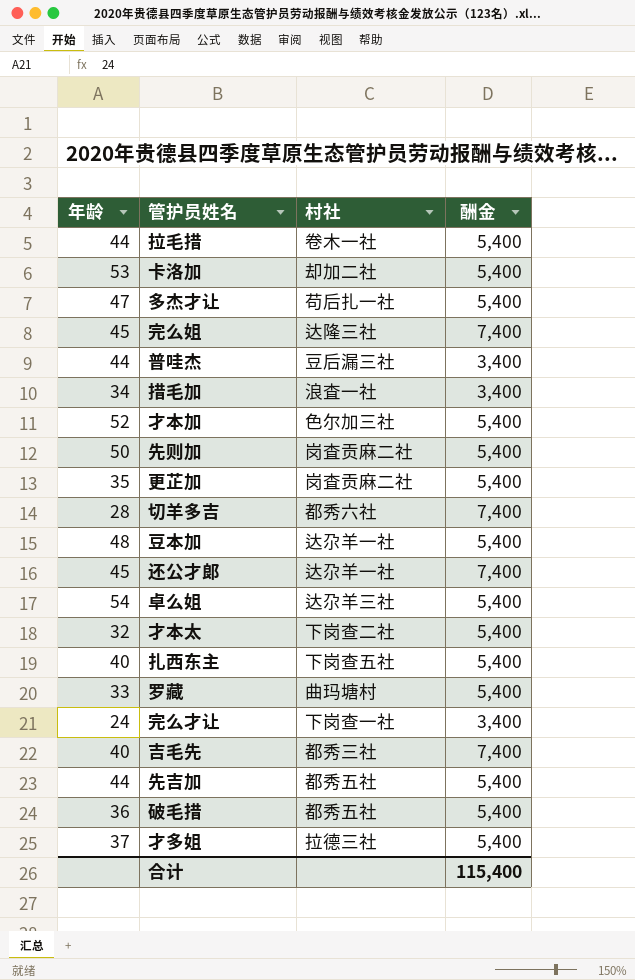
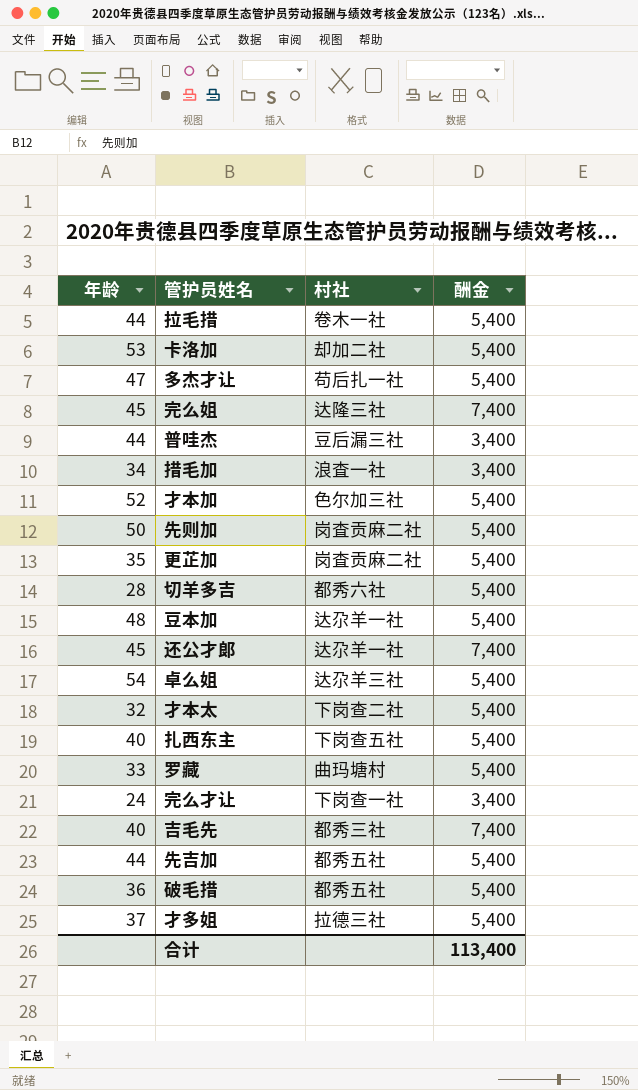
切羊多吉 | 酬金: 7,400 -> 5,400
合计 | 酬金: 115,400 -> 113,400

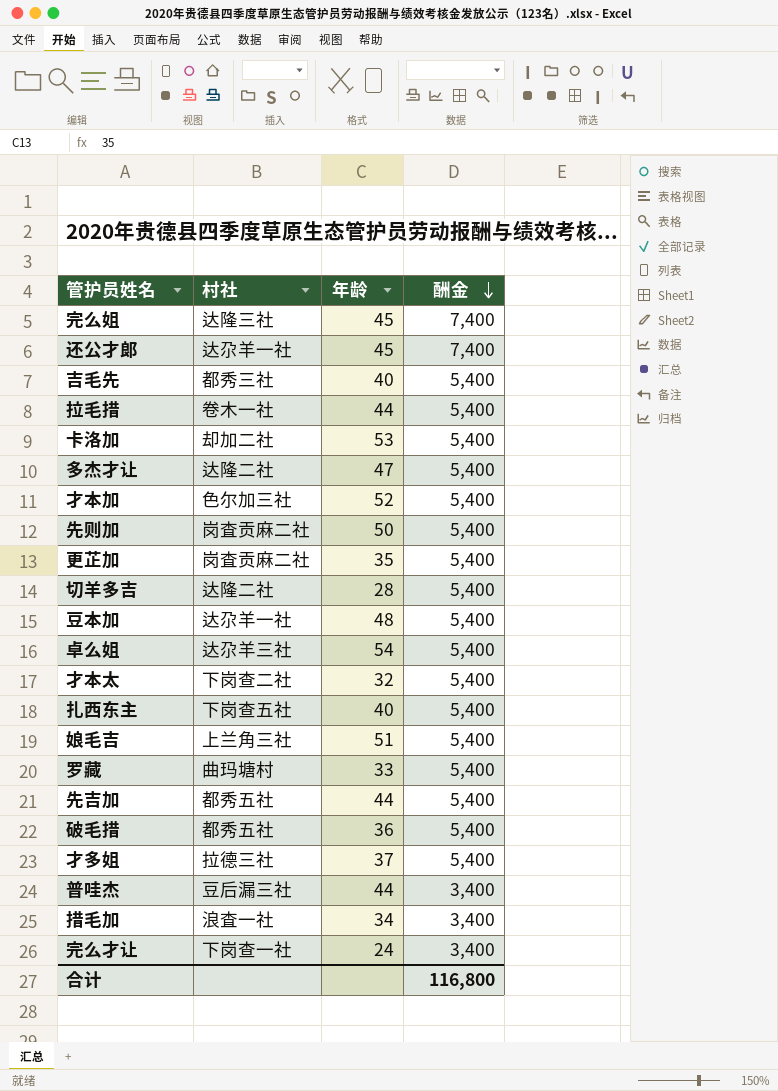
row order: none -> 酬金 descending
column 年龄 | position: 1 -> 3
吉毛先 | 酬金: 7,400 -> 5,400
多杰才让 | 村社: 苟后扎一社 -> 达隆二社
切羊多吉 | 村社: 都秀六社 -> 达隆二社
row 娘毛吉: none -> 上兰角三社 | 51 | 5,400
合计 | 酬金: 113,400 -> 116,800

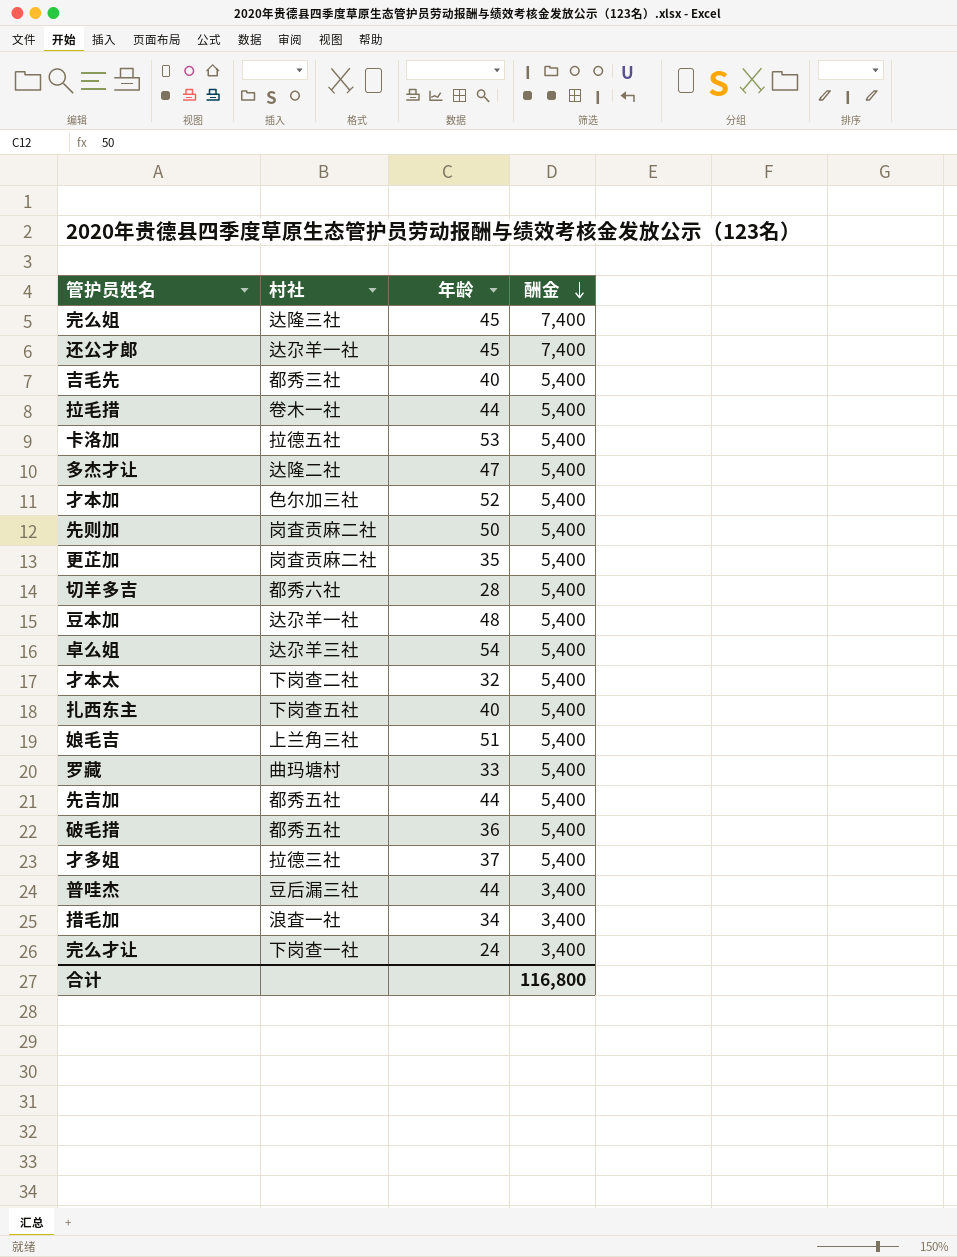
卡洛加 | 村社: 却加二社 -> 拉德五社
切羊多吉 | 村社: 达隆二社 -> 都秀六社

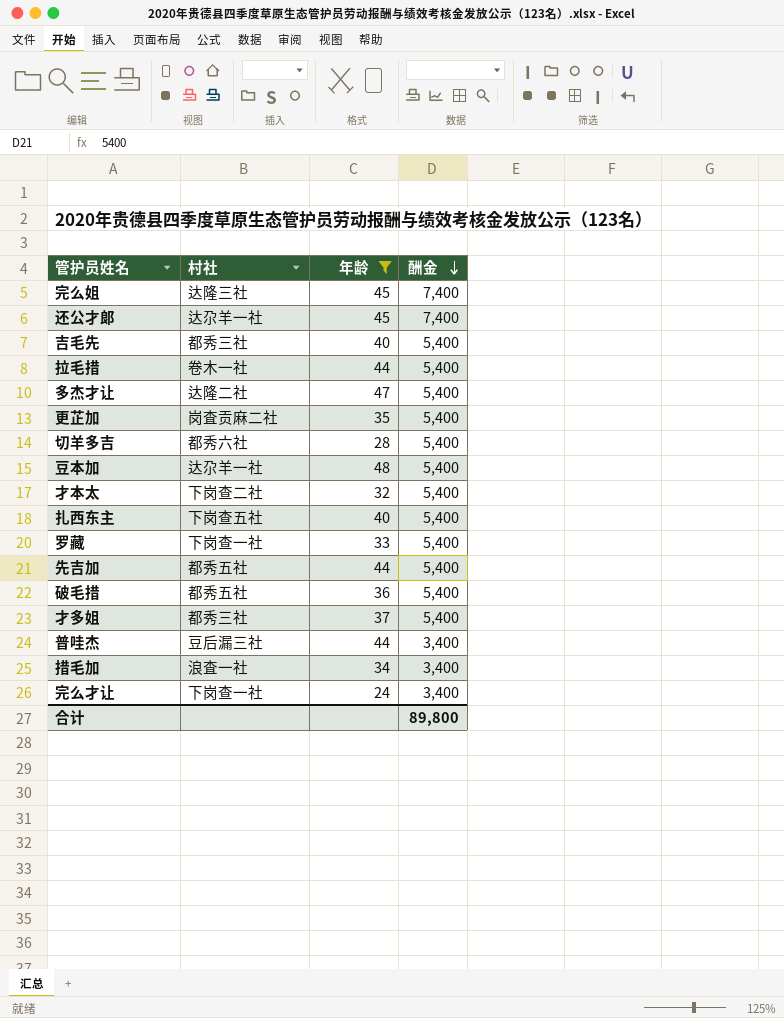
filter: none -> 年龄 <= 48
罗藏 | 村社: 曲玛塘村 -> 下岗查一社
才多姐 | 村社: 拉德三社 -> 都秀三社
合计 | 酬金: 116,800 -> 89,800

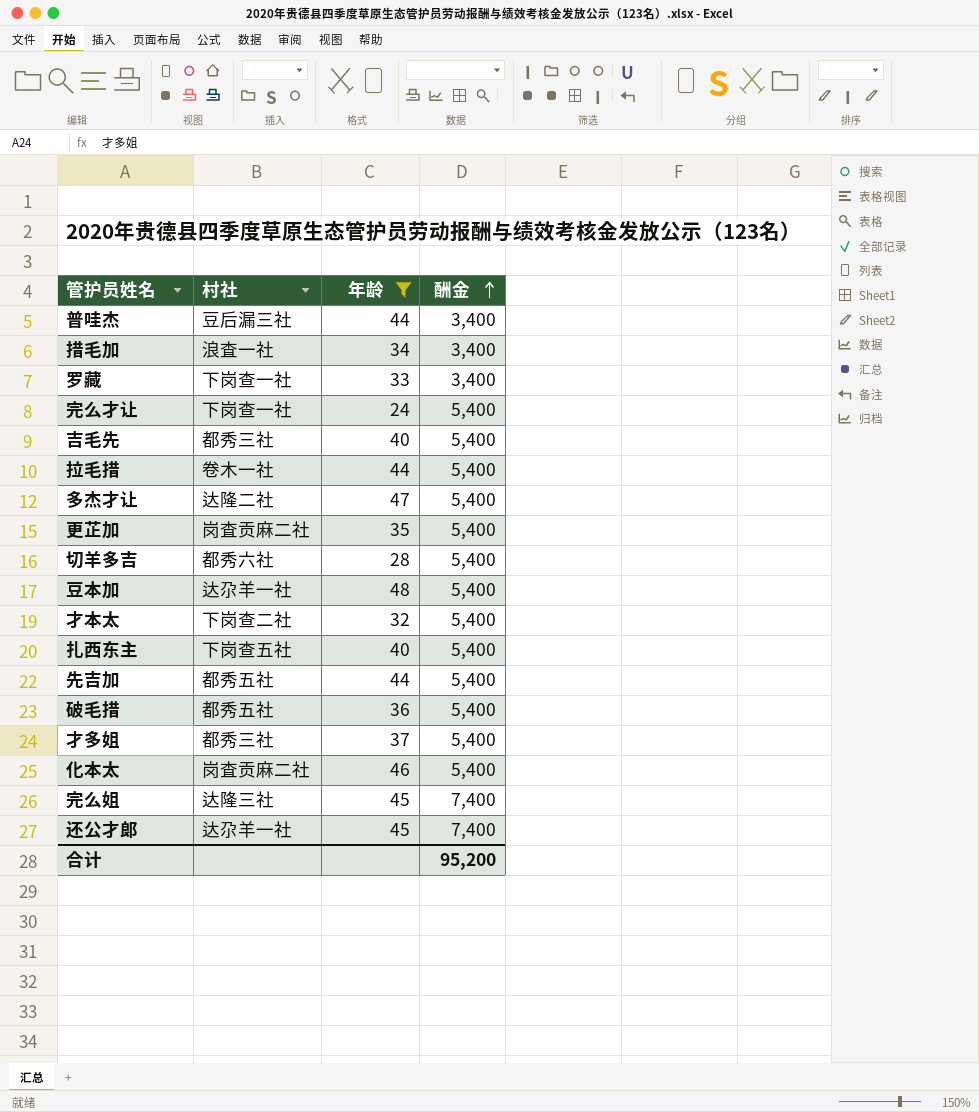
row order: 酬金 descending -> 酬金 ascending
罗藏 | 酬金: 5,400 -> 3,400
完么才让 | 酬金: 3,400 -> 5,400
row 化本太: none -> 岗査贡麻二社 | 46 | 5,400
合计 | 酬金: 89,800 -> 95,200

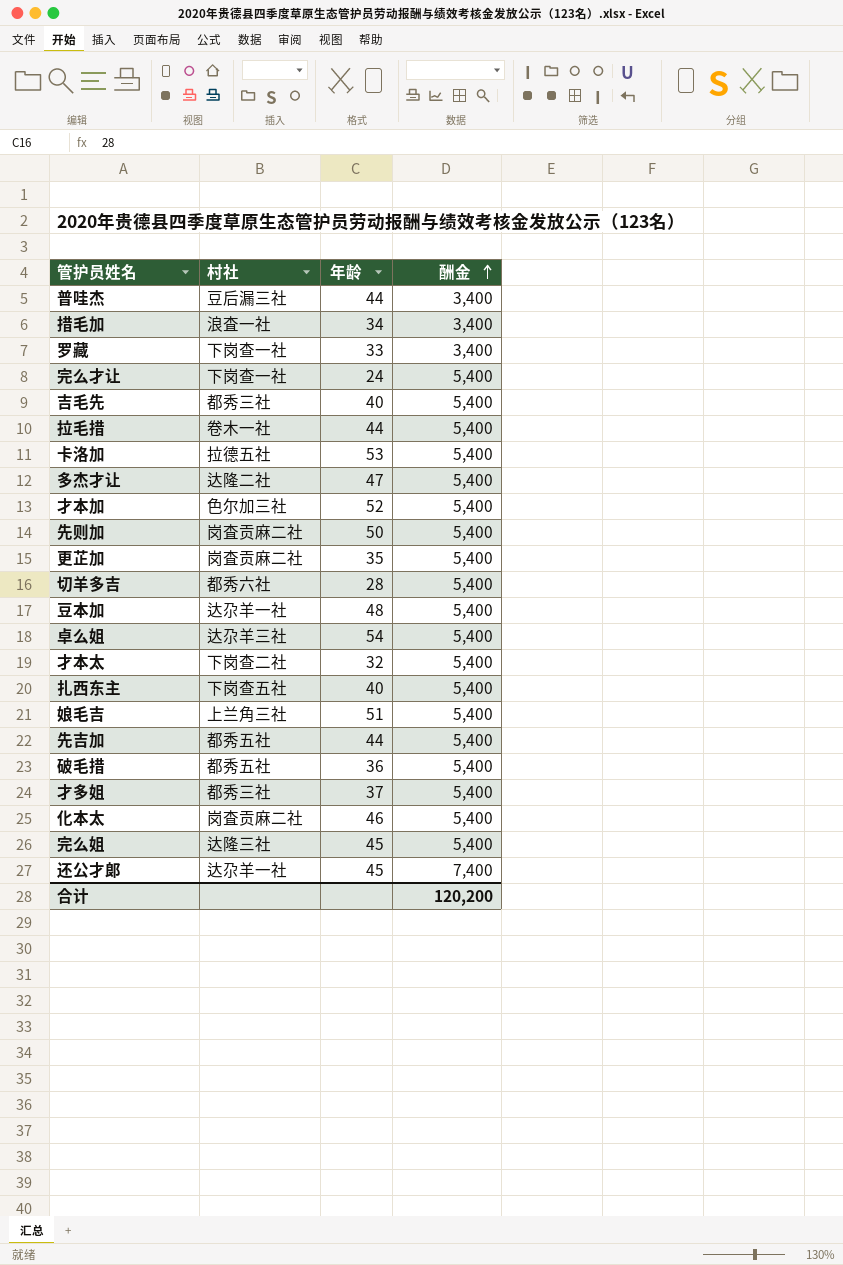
filter: 年龄 <= 48 -> none
完么姐 | 酬金: 7,400 -> 5,400
合计 | 酬金: 95,200 -> 120,200

